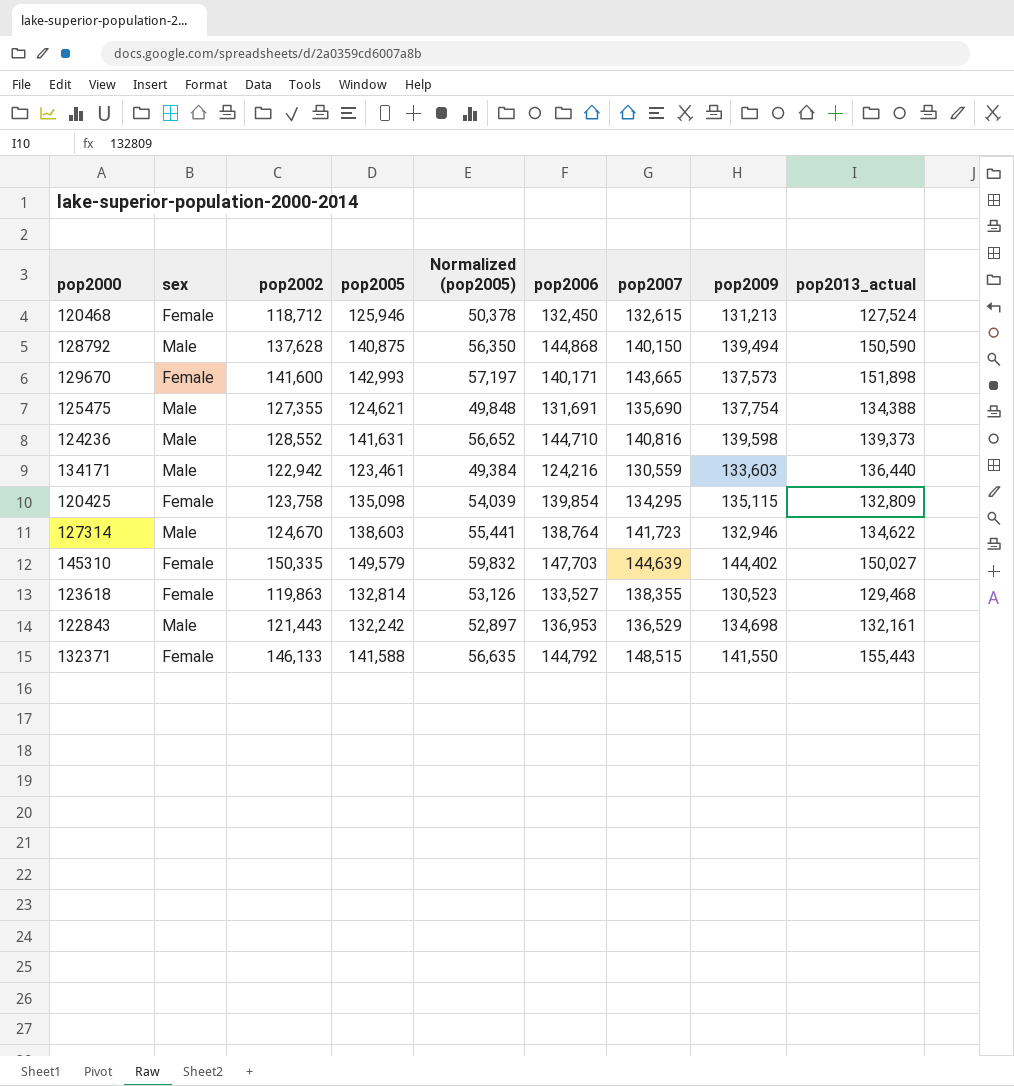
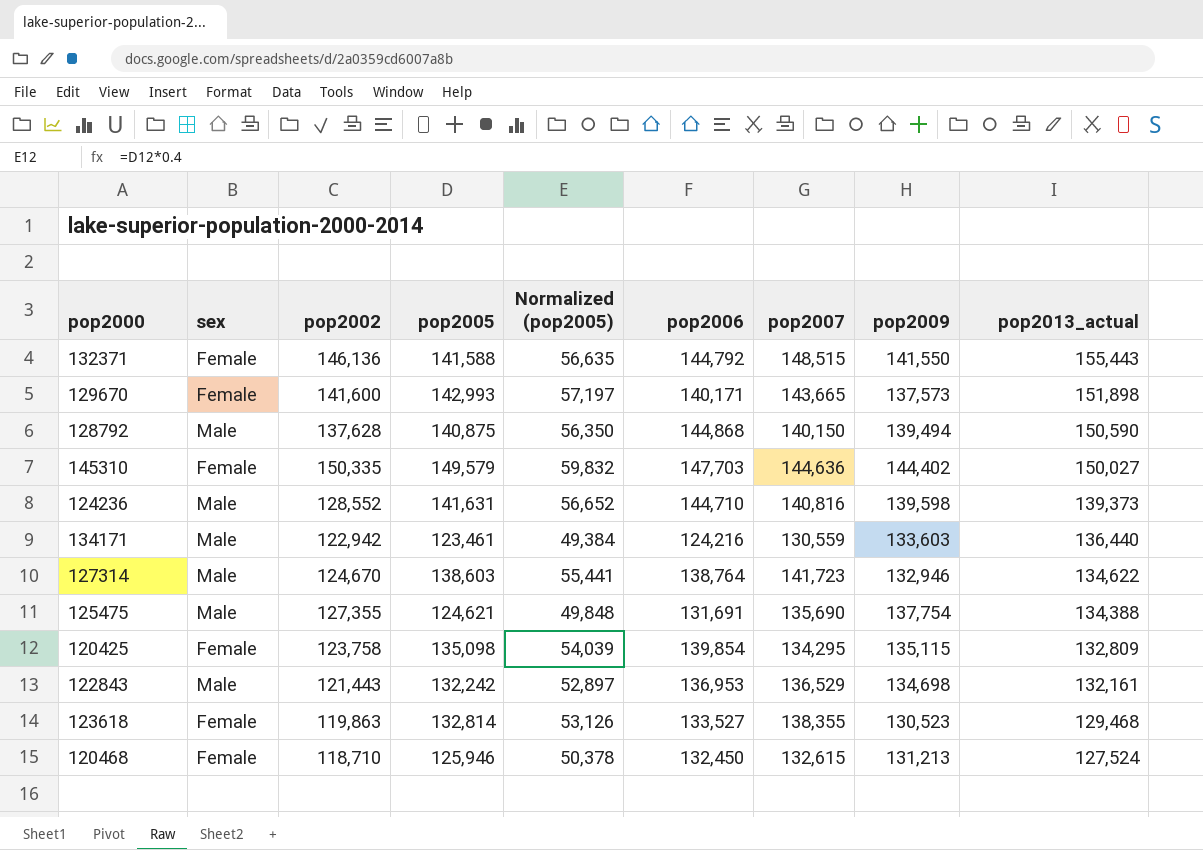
row order: none -> pop2013_actual descending
132371 | pop2002: 146,133 -> 146,136
145310 | pop2007: 144,639 -> 144,636
120468 | pop2002: 118,712 -> 118,710

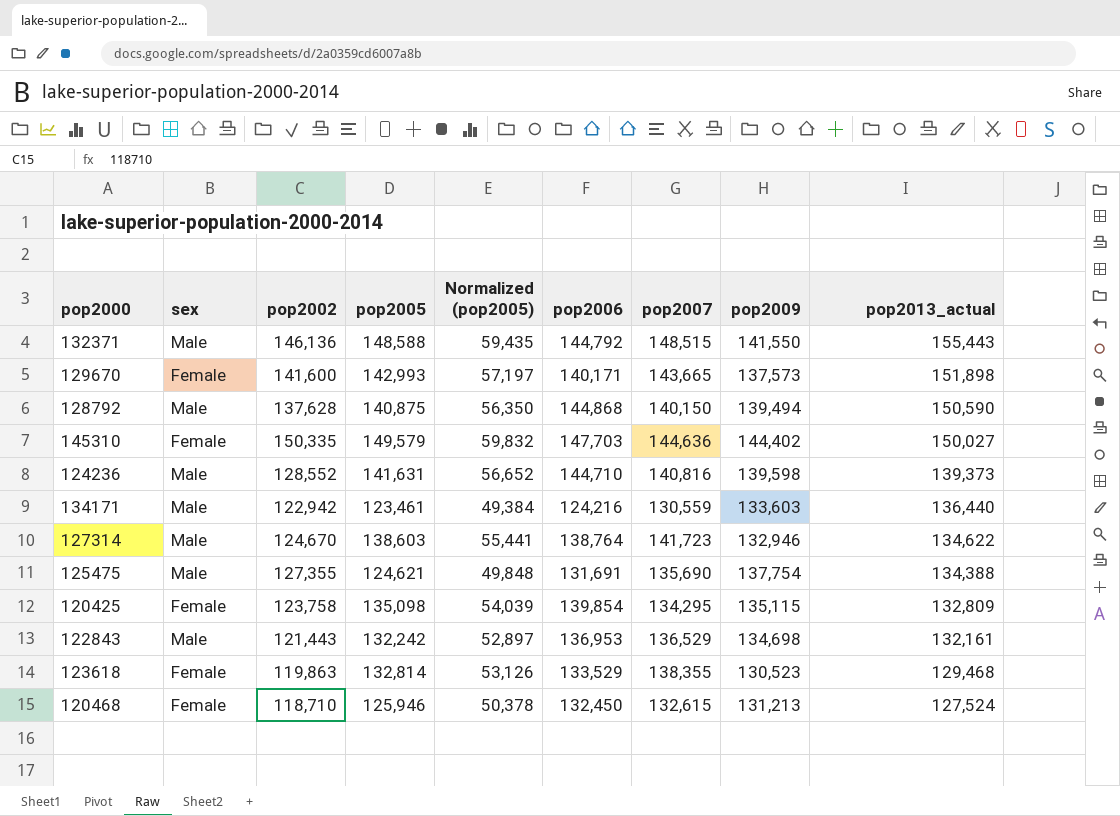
132371 | sex: Female -> Male
132371 | pop2005: 141,588 -> 148,588
132371 | Normalized (pop2005): 56,635 -> 59,435
123618 | pop2006: 133,527 -> 133,529

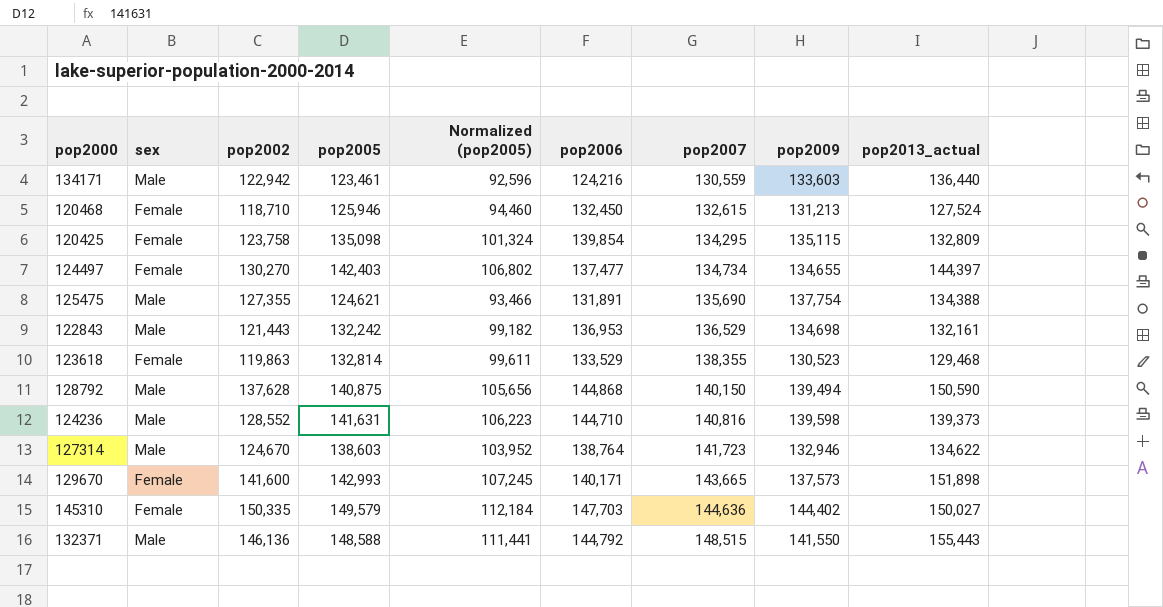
row order: pop2013_actual descending -> pop2007 ascending
column Normalized (pop2005) | formula: [pop2005] * 0.4 -> [pop2005] * 0.75
row 124497: none -> Female | 130,270 | 142,403 | 106,802 | 137,477 | 134,734 | 134,655 | 144,397
125475 | pop2006: 131,691 -> 131,891

